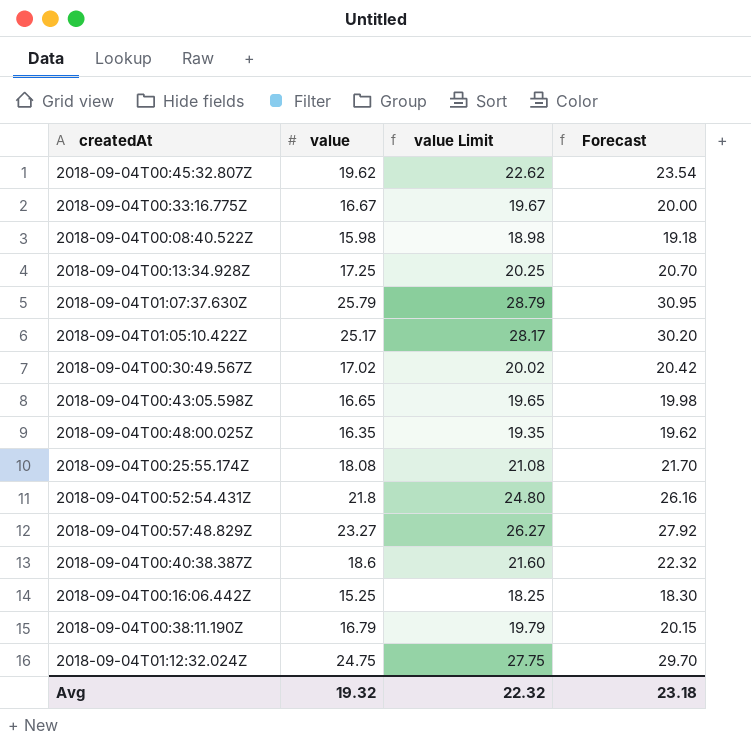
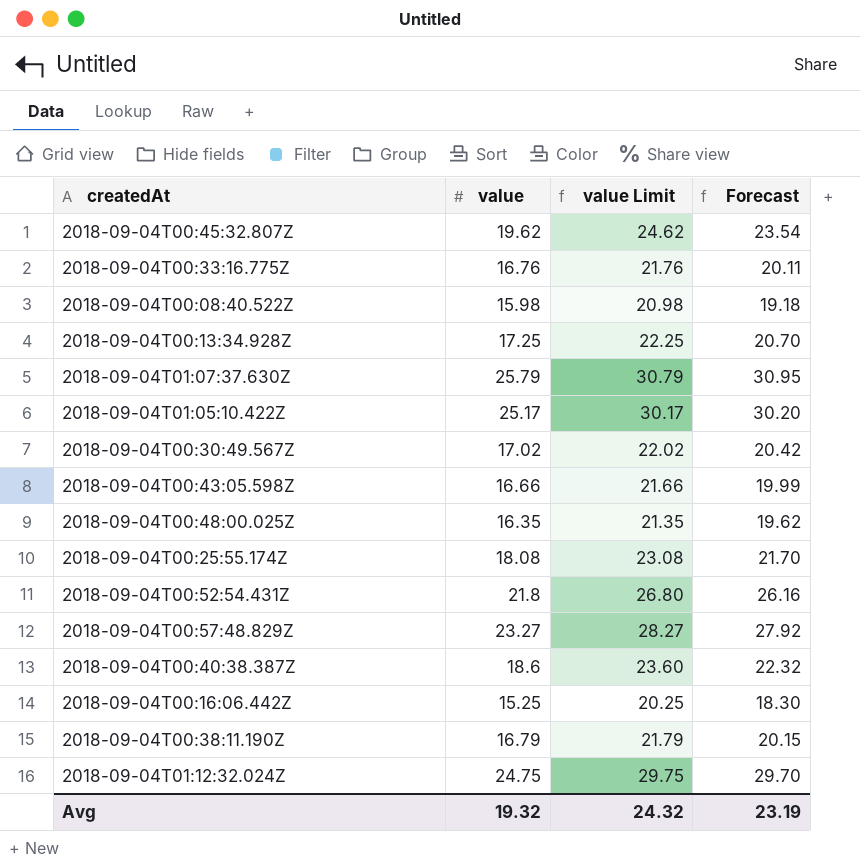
column value Limit | formula: [value] + 3 -> [value] + 5
2018-09-04T00:33:16.775Z | value: 16.67 -> 16.76
2018-09-04T00:33:16.775Z | Forecast: 20.00 -> 20.11
2018-09-04T00:43:05.598Z | value: 16.65 -> 16.66
2018-09-04T00:43:05.598Z | Forecast: 19.98 -> 19.99
Avg | value Limit: 22.32 -> 24.32
Avg | Forecast: 23.18 -> 23.19

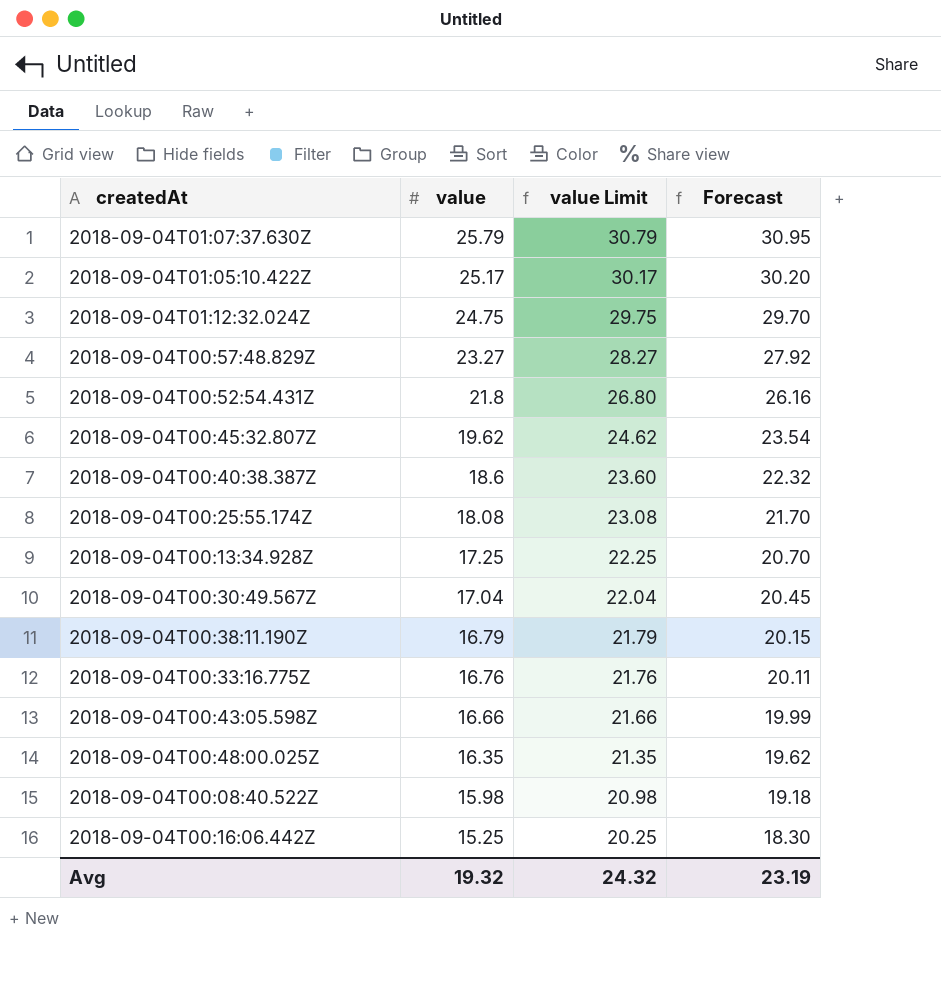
row order: none -> value descending
2018-09-04T00:30:49.567Z | value: 17.02 -> 17.04
2018-09-04T00:30:49.567Z | value Limit: 22.02 -> 22.04
2018-09-04T00:30:49.567Z | Forecast: 20.42 -> 20.45

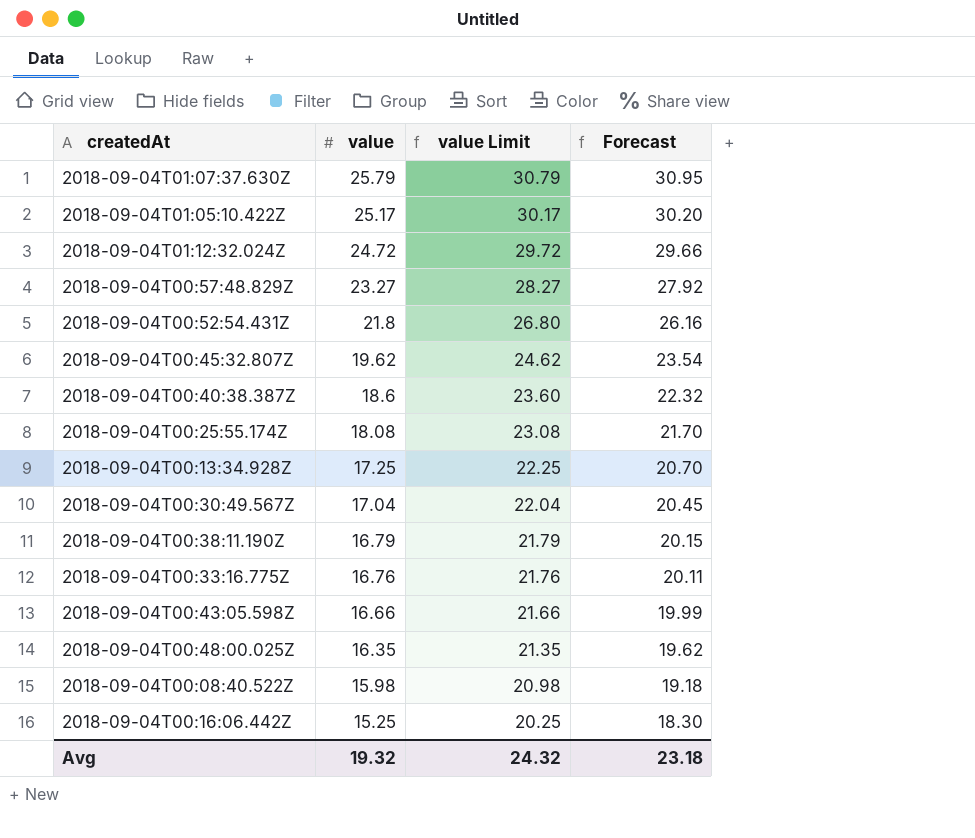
2018-09-04T01:12:32.024Z | value: 24.75 -> 24.72
2018-09-04T01:12:32.024Z | value Limit: 29.75 -> 29.72
2018-09-04T01:12:32.024Z | Forecast: 29.70 -> 29.66
Avg | Forecast: 23.19 -> 23.18

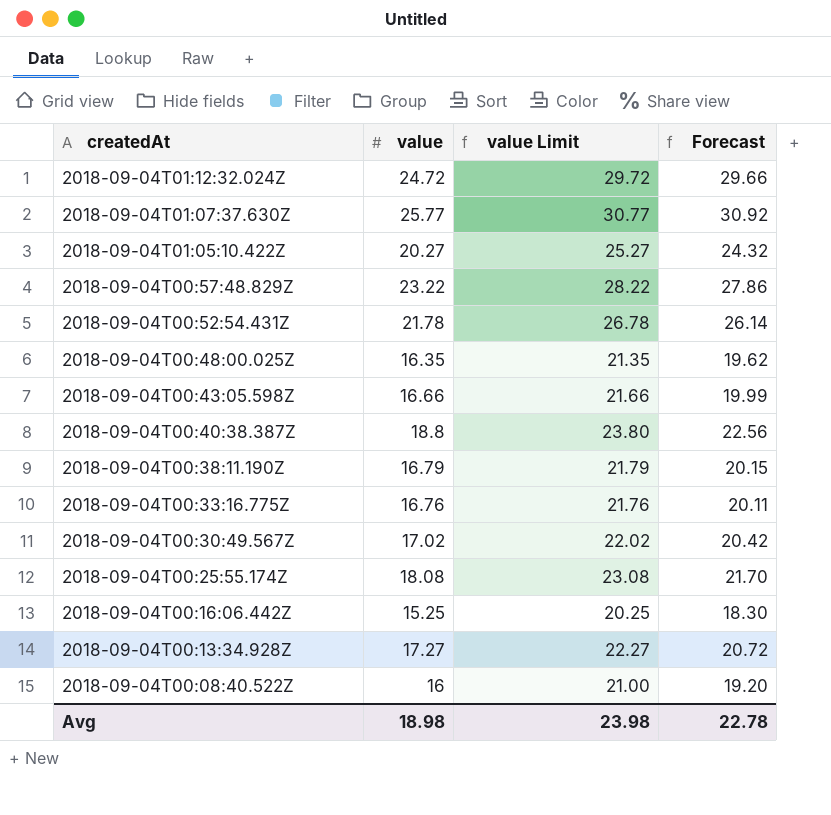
row order: value descending -> createdAt descending
row 2018-09-04T00:45:32.807Z: 19.62 | 24.62 | 23.54 -> none
2018-09-04T01:07:37.630Z | value: 25.79 -> 25.77
2018-09-04T01:07:37.630Z | value Limit: 30.79 -> 30.77
2018-09-04T01:07:37.630Z | Forecast: 30.95 -> 30.92
2018-09-04T01:05:10.422Z | value: 25.17 -> 20.27
2018-09-04T01:05:10.422Z | value Limit: 30.17 -> 25.27
2018-09-04T01:05:10.422Z | Forecast: 30.20 -> 24.32
2018-09-04T00:57:48.829Z | value: 23.27 -> 23.22
2018-09-04T00:57:48.829Z | value Limit: 28.27 -> 28.22
2018-09-04T00:57:48.829Z | Forecast: 27.92 -> 27.86
2018-09-04T00:52:54.431Z | value: 21.8 -> 21.78
2018-09-04T00:52:54.431Z | value Limit: 26.80 -> 26.78
2018-09-04T00:52:54.431Z | Forecast: 26.16 -> 26.14
2018-09-04T00:40:38.387Z | value: 18.6 -> 18.8
2018-09-04T00:40:38.387Z | value Limit: 23.60 -> 23.80
2018-09-04T00:40:38.387Z | Forecast: 22.32 -> 22.56
2018-09-04T00:30:49.567Z | value: 17.04 -> 17.02
2018-09-04T00:30:49.567Z | value Limit: 22.04 -> 22.02
2018-09-04T00:30:49.567Z | Forecast: 20.45 -> 20.42
2018-09-04T00:13:34.928Z | value: 17.25 -> 17.27
2018-09-04T00:13:34.928Z | value Limit: 22.25 -> 22.27
2018-09-04T00:13:34.928Z | Forecast: 20.70 -> 20.72
2018-09-04T00:08:40.522Z | value: 15.98 -> 16
2018-09-04T00:08:40.522Z | value Limit: 20.98 -> 21.00
2018-09-04T00:08:40.522Z | Forecast: 19.18 -> 19.20
Avg | value: 19.32 -> 18.98
Avg | value Limit: 24.32 -> 23.98
Avg | Forecast: 23.18 -> 22.78

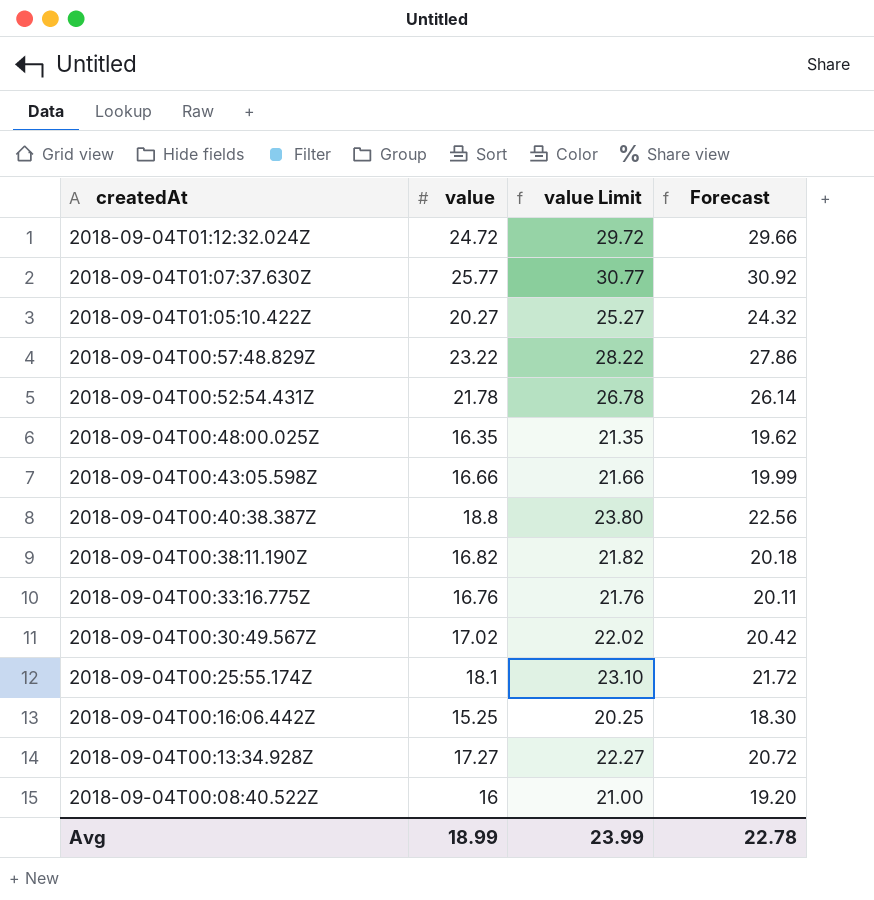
2018-09-04T00:38:11.190Z | value: 16.79 -> 16.82
2018-09-04T00:38:11.190Z | value Limit: 21.79 -> 21.82
2018-09-04T00:38:11.190Z | Forecast: 20.15 -> 20.18
2018-09-04T00:25:55.174Z | value: 18.08 -> 18.1
2018-09-04T00:25:55.174Z | value Limit: 23.08 -> 23.10
2018-09-04T00:25:55.174Z | Forecast: 21.70 -> 21.72
Avg | value: 18.98 -> 18.99
Avg | value Limit: 23.98 -> 23.99

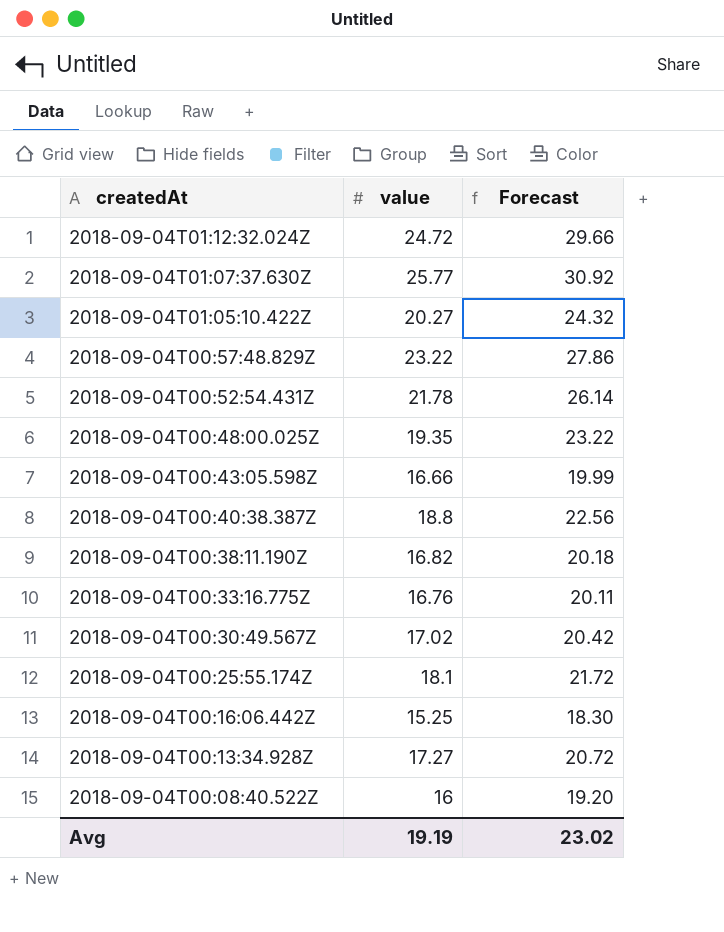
column value Limit | formula: [value] + 5 -> none
2018-09-04T00:48:00.025Z | value: 16.35 -> 19.35
2018-09-04T00:48:00.025Z | Forecast: 19.62 -> 23.22
Avg | value: 18.99 -> 19.19
Avg | Forecast: 22.78 -> 23.02

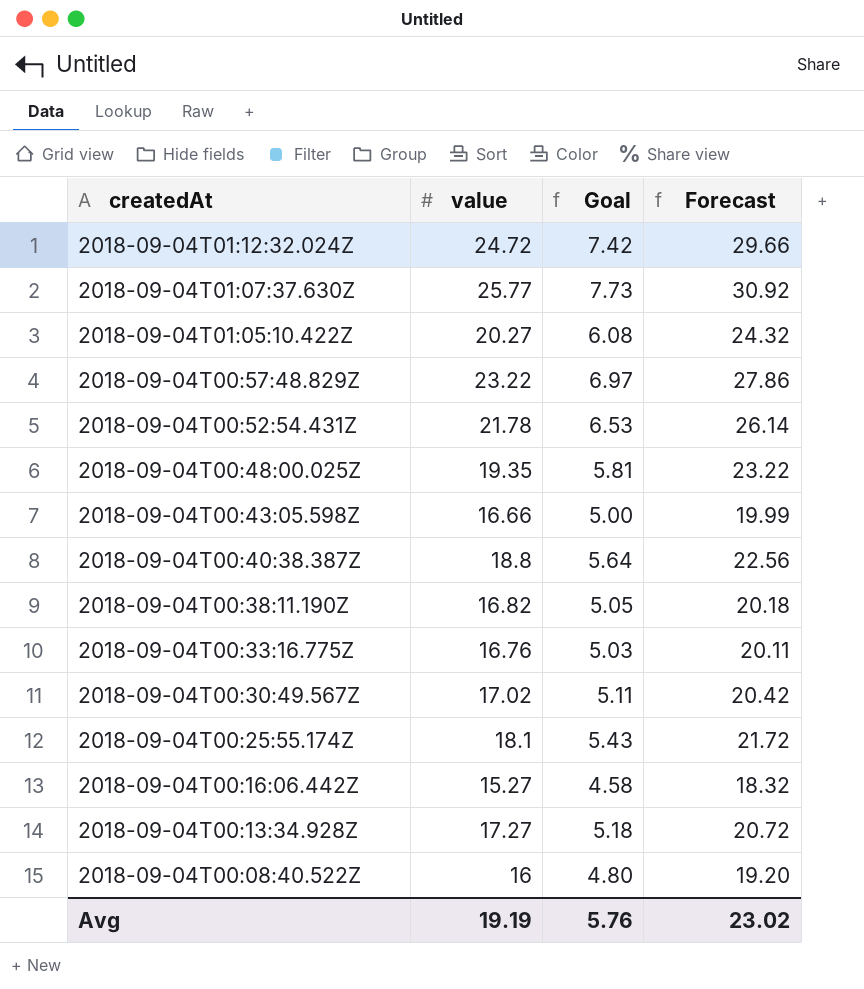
column Goal | formula: none -> [value] * 0.3
2018-09-04T00:16:06.442Z | value: 15.25 -> 15.27
2018-09-04T00:16:06.442Z | Forecast: 18.30 -> 18.32

